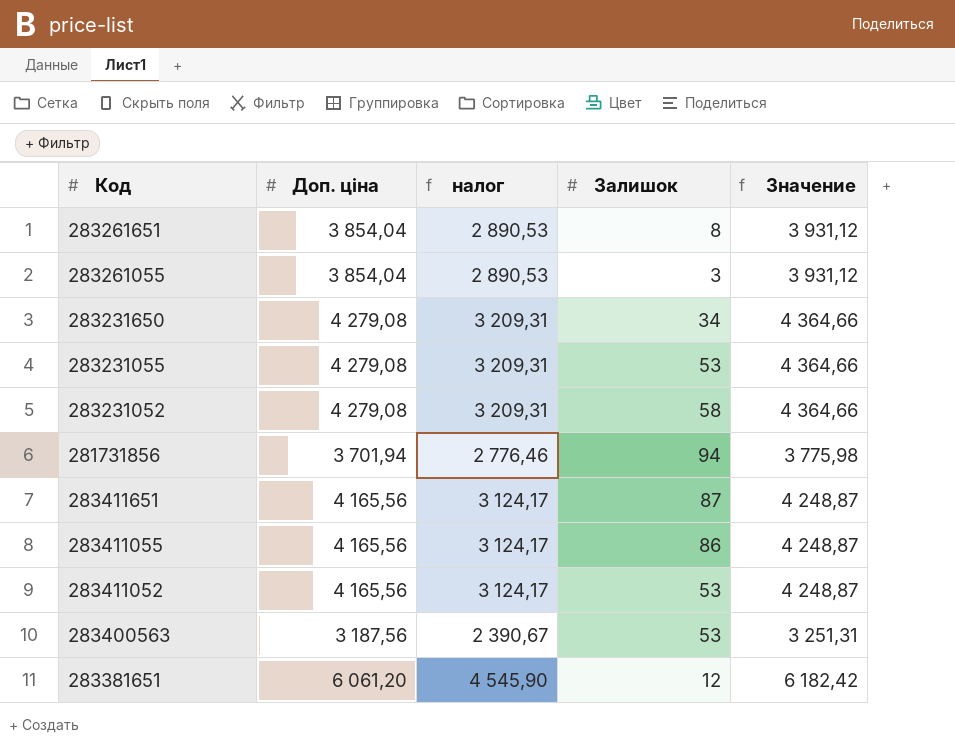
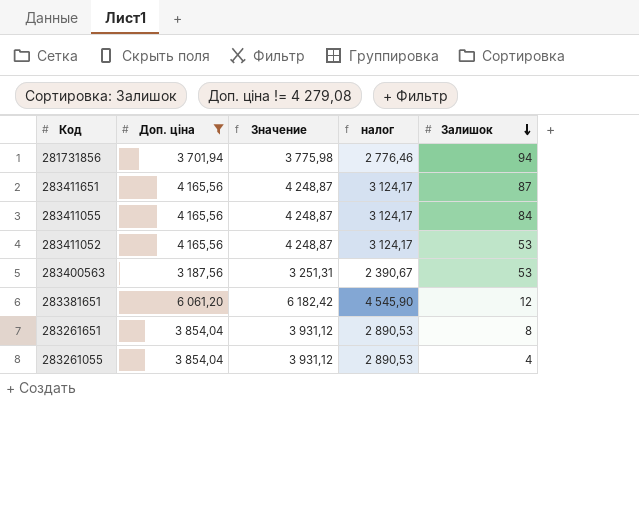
filter: none -> Доп. ціна != 4 279,08
row order: none -> Залишок descending
column Значение | position: 5 -> 3
283411055 | Залишок: 86 -> 84
283261055 | Залишок: 3 -> 4

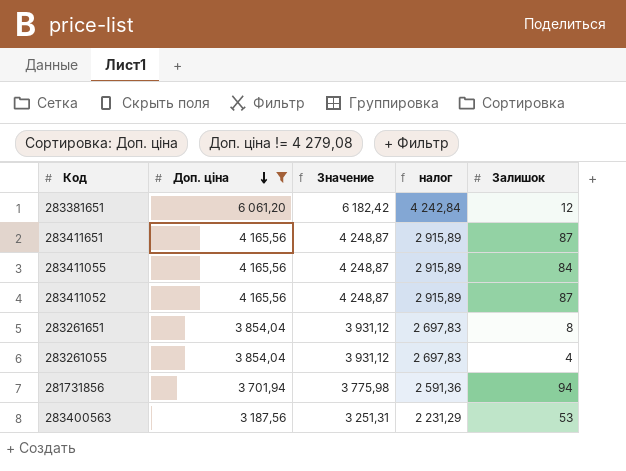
row order: Залишок descending -> Доп. ціна descending
column налог | formula: [Доп. ціна] * 0,75 -> [Доп. ціна] * 0,7
283411052 | Залишок: 53 -> 87

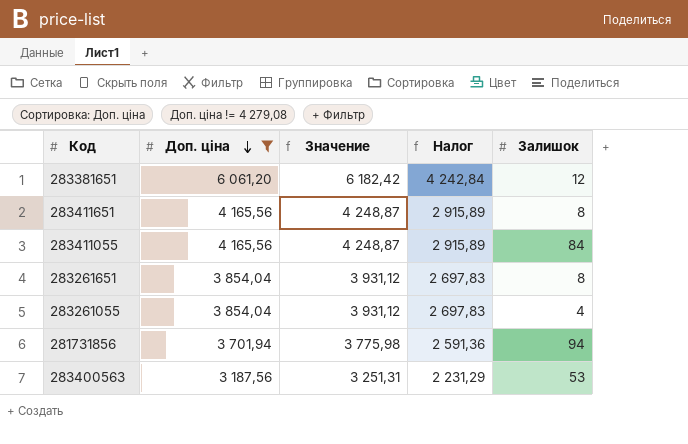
column name: налог -> Налог
row 283411052: 4 165,56 | 4 248,87 | 2 915,89 | 87 -> none
283411651 | Залишок: 87 -> 8

